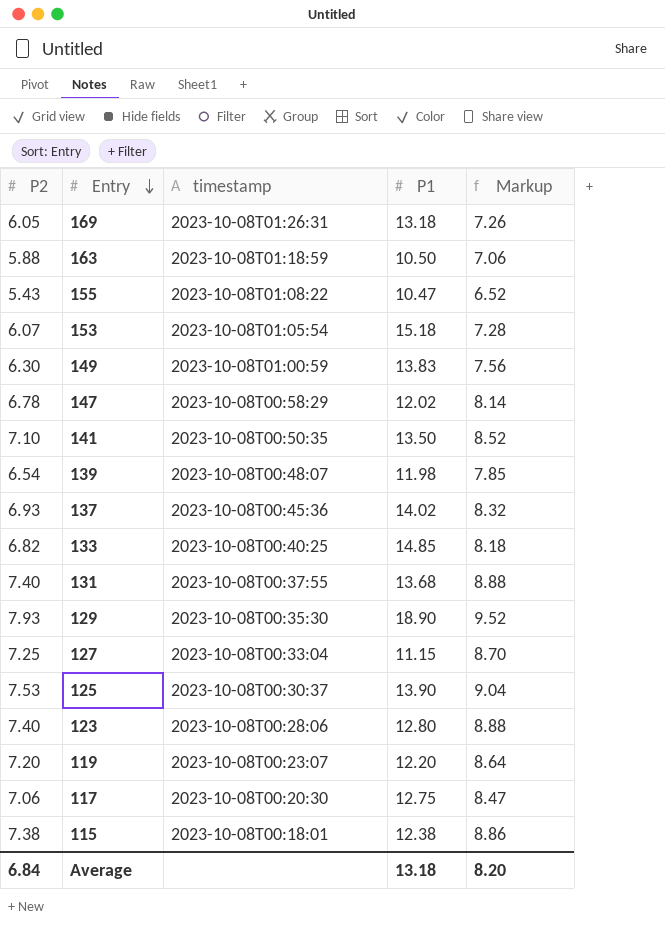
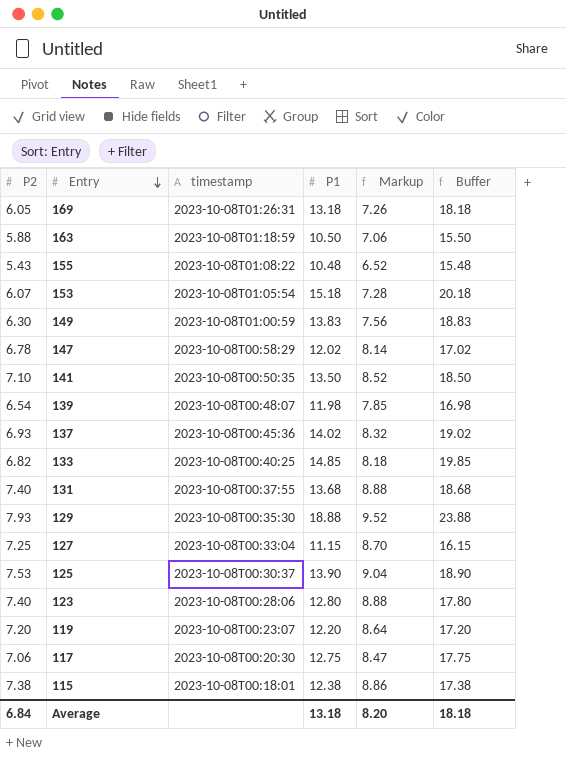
column Buffer | formula: none -> [P1] + 5
155 | P1: 10.47 -> 10.48
129 | P1: 18.90 -> 18.88

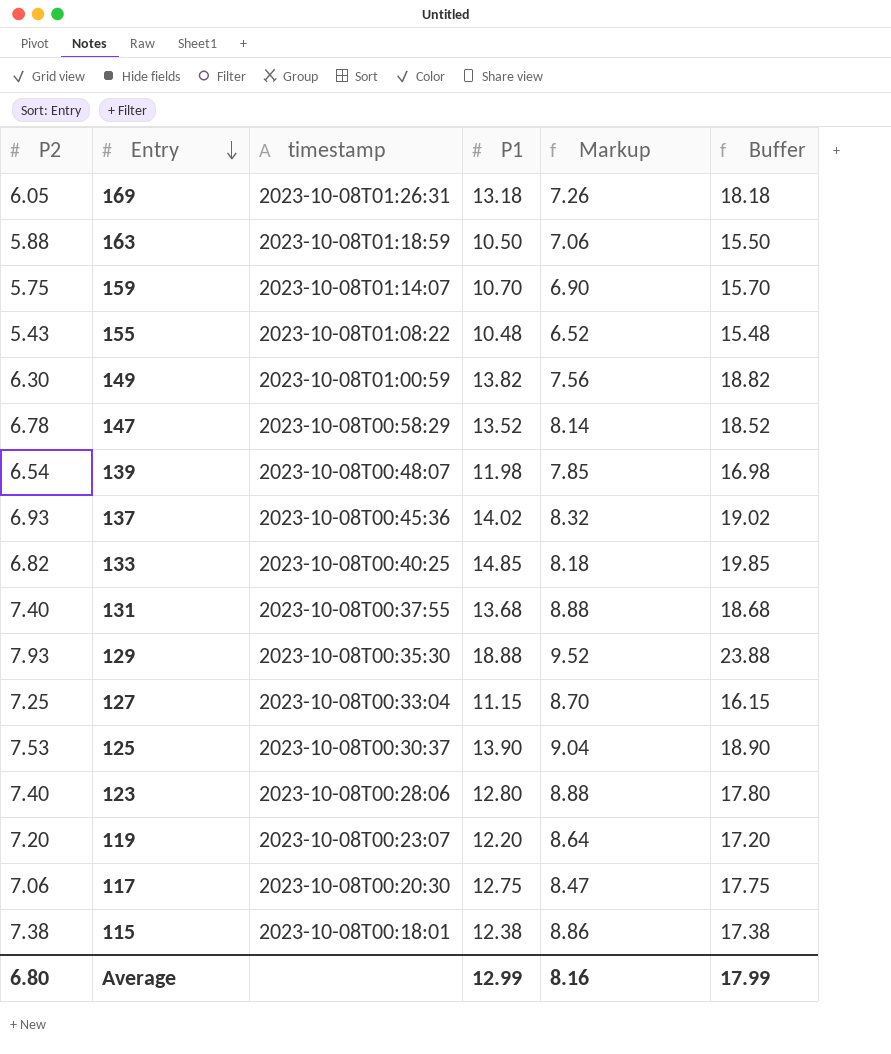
row 153: 6.07 | 2023-10-08T01:05:54 | 15.18 | 7.28 | 20.18 -> none
row 141: 7.10 | 2023-10-08T00:50:35 | 13.50 | 8.52 | 18.50 -> none
row 159: none -> 5.75 | 2023-10-08T01:14:07 | 10.70 | 6.90 | 15.70
149 | P1: 13.83 -> 13.82
149 | Buffer: 18.83 -> 18.82
147 | P1: 12.02 -> 13.52
147 | Buffer: 17.02 -> 18.52
Average | P2: 6.84 -> 6.80
Average | P1: 13.18 -> 12.99
Average | Markup: 8.20 -> 8.16
Average | Buffer: 18.18 -> 17.99

